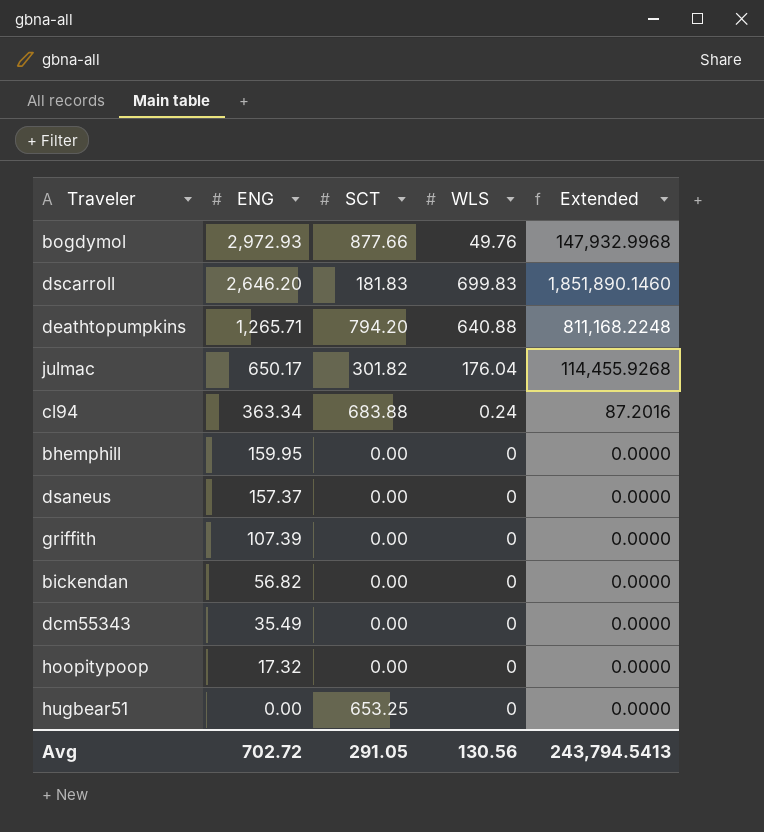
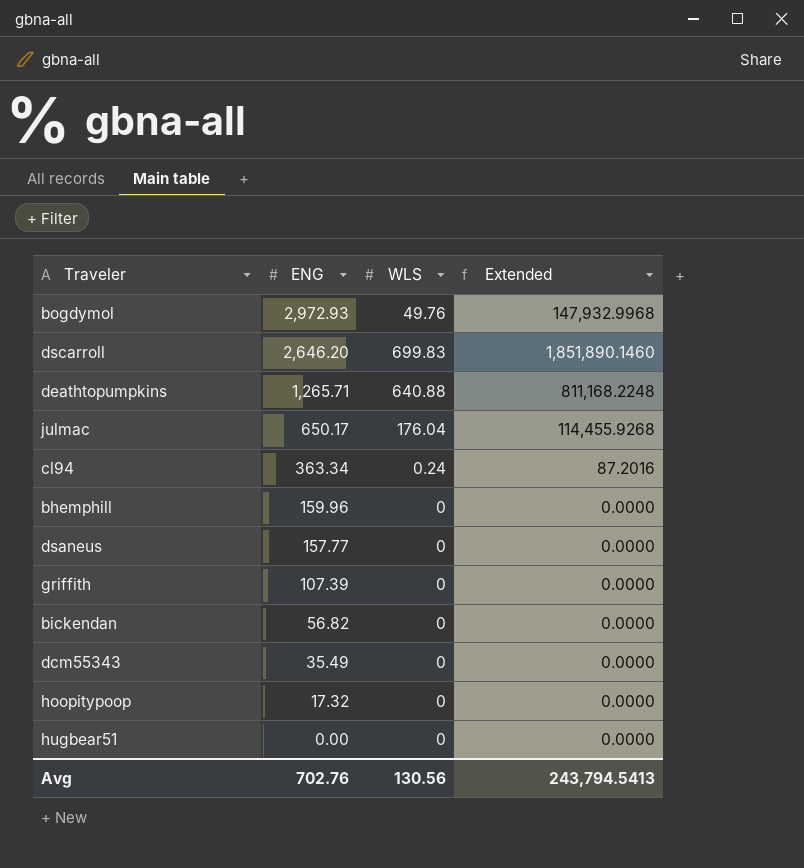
column SCT | position: 3 -> none
bhemphill | ENG: 159.95 -> 159.96
dsaneus | ENG: 157.37 -> 157.77
Avg | ENG: 702.72 -> 702.76

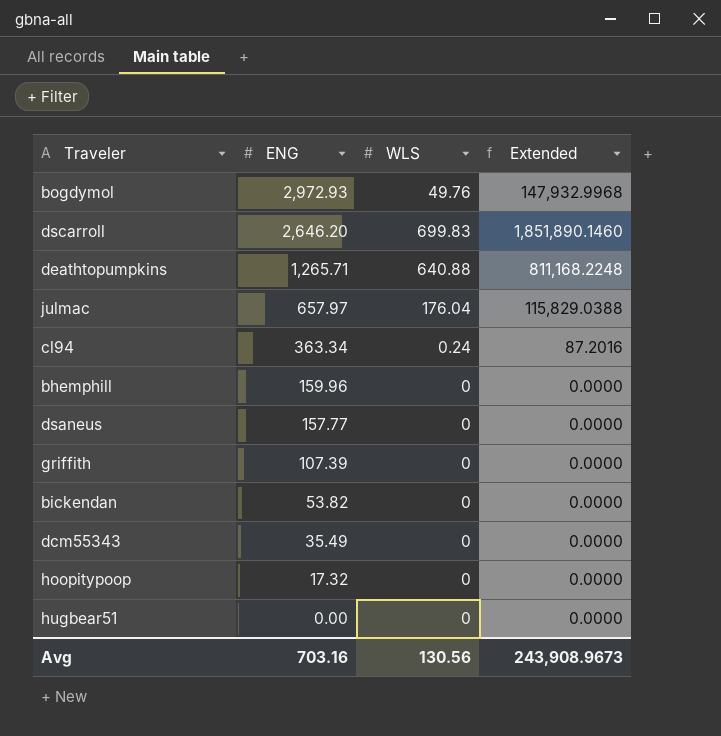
julmac | ENG: 650.17 -> 657.97
julmac | Extended: 114,455.9268 -> 115,829.0388
bickendan | ENG: 56.82 -> 53.82
Avg | ENG: 702.76 -> 703.16
Avg | Extended: 243,794.5413 -> 243,908.9673

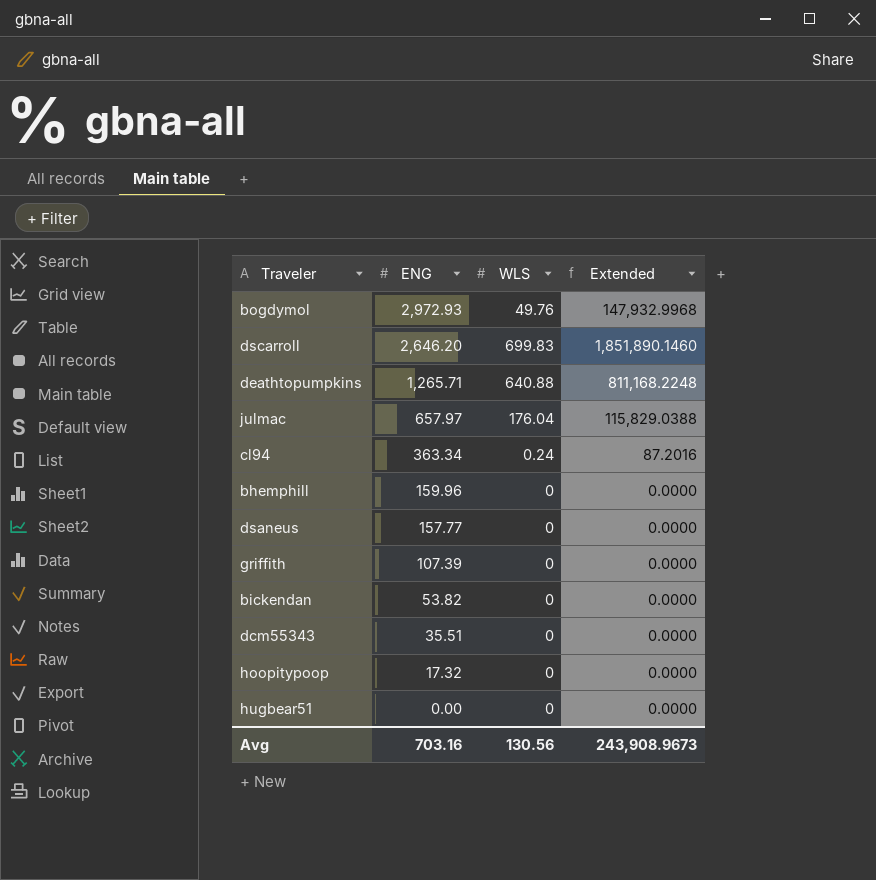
dcm55343 | ENG: 35.49 -> 35.51

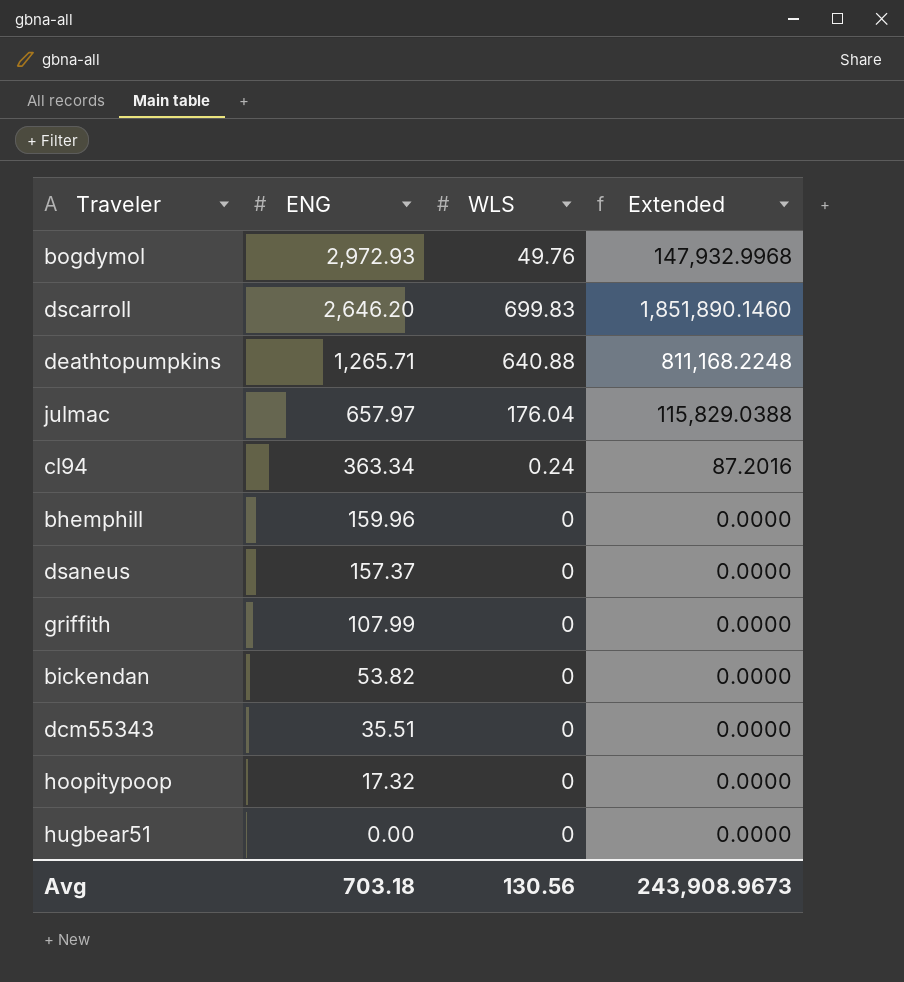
dsaneus | ENG: 157.77 -> 157.37
griffith | ENG: 107.39 -> 107.99
Avg | ENG: 703.16 -> 703.18

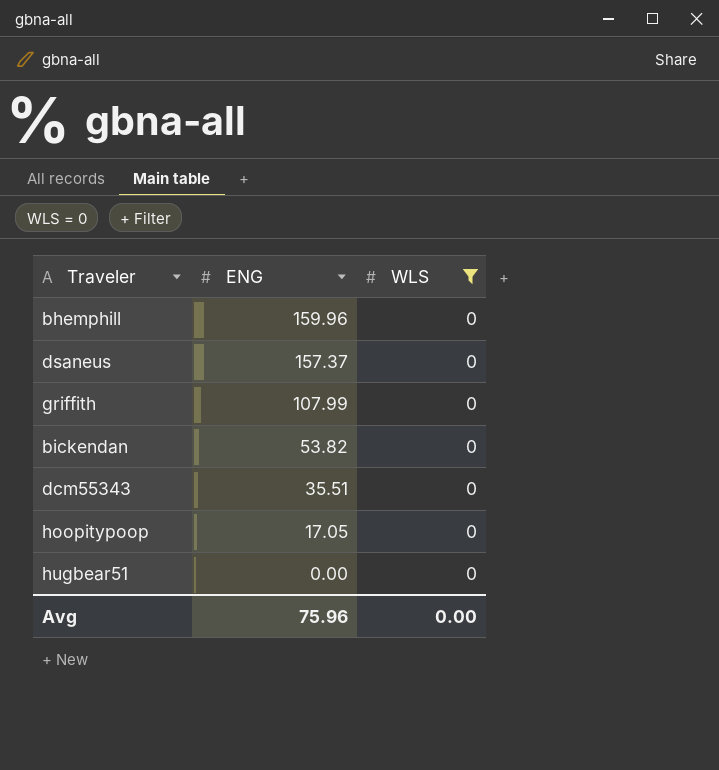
filter: none -> WLS = 0
column Extended | formula: [ENG] * [WLS] -> none
hoopitypoop | ENG: 17.32 -> 17.05
Avg | ENG: 703.18 -> 75.96
Avg | WLS: 130.56 -> 0.00

